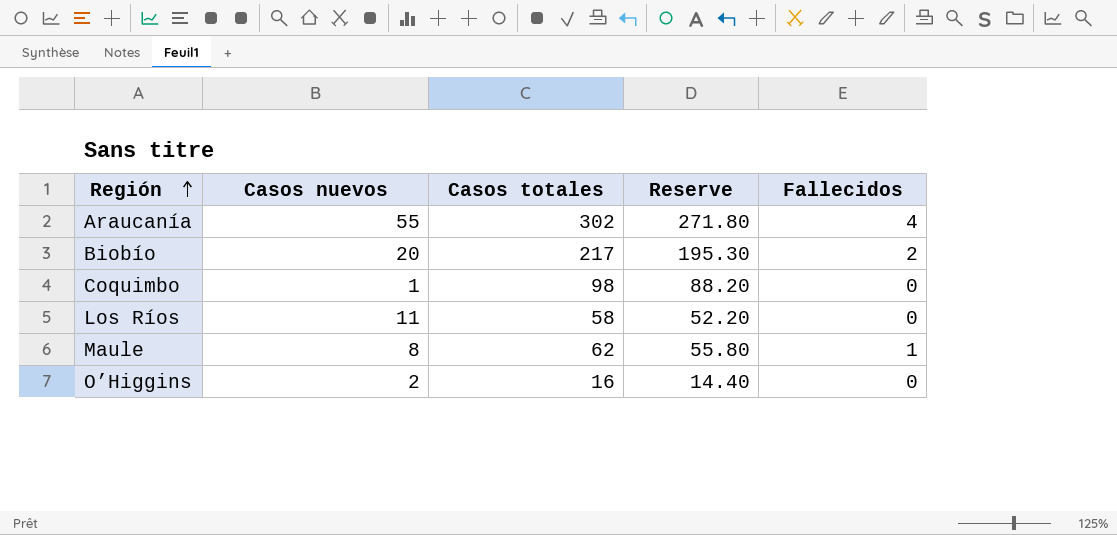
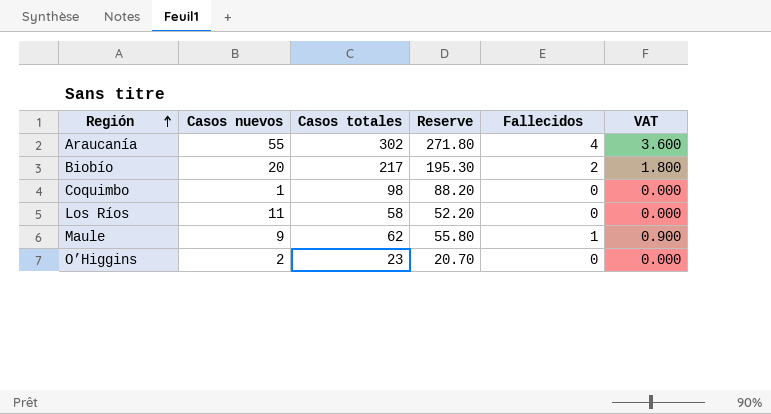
column VAT | formula: none -> [Fallecidos] * 0.9
Maule | Casos nuevos: 8 -> 9
O’Higgins | Casos totales: 16 -> 23
O’Higgins | Reserve: 14.40 -> 20.70

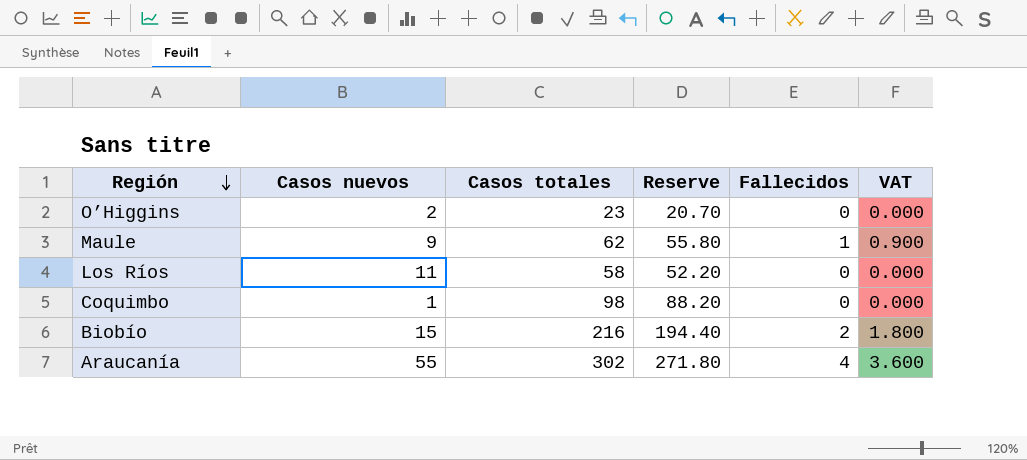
row order: Región ascending -> Región descending
Biobío | Casos nuevos: 20 -> 15
Biobío | Casos totales: 217 -> 216
Biobío | Reserve: 195.30 -> 194.40

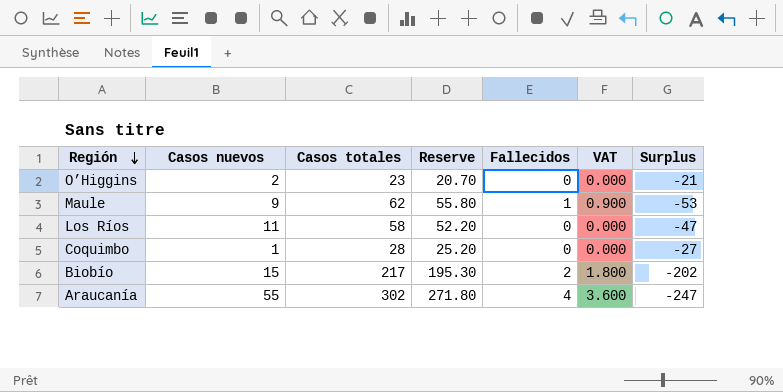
column Surplus | formula: none -> [Casos nuevos] - [Casos totales]
Coquimbo | Casos totales: 98 -> 28
Coquimbo | Reserve: 88.20 -> 25.20
Biobío | Casos totales: 216 -> 217
Biobío | Reserve: 194.40 -> 195.30

